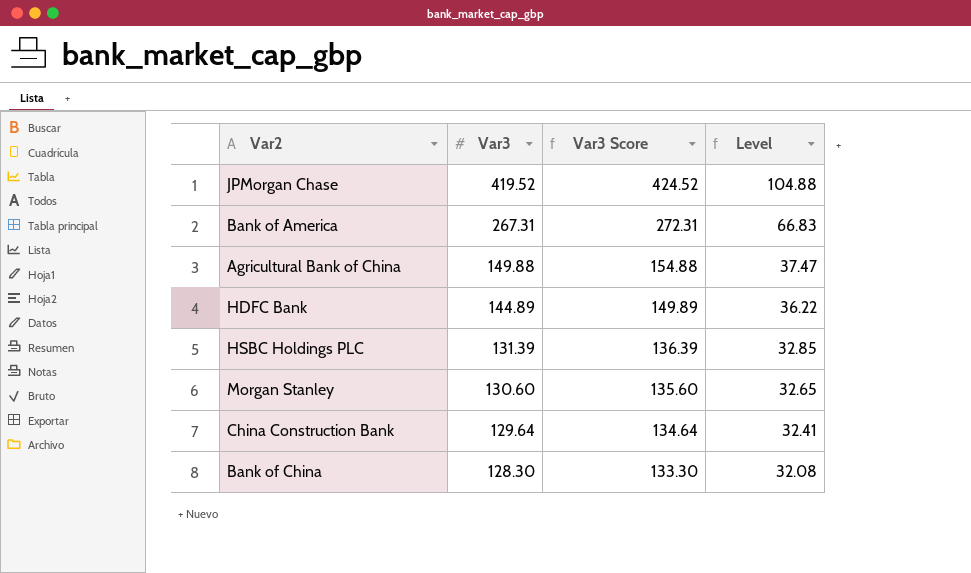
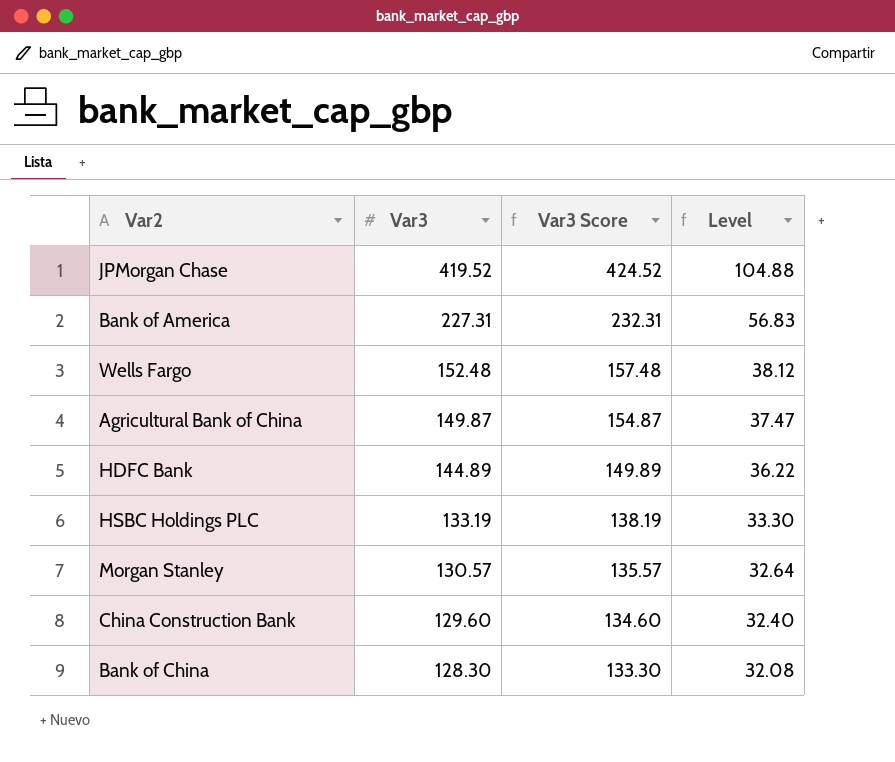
Bank of America | Var3: 267.31 -> 227.31
Bank of America | Var3 Score: 272.31 -> 232.31
Bank of America | Level: 66.83 -> 56.83
row Wells Fargo: none -> 152.48 | 157.48 | 38.12
Agricultural Bank of China | Var3: 149.88 -> 149.87
Agricultural Bank of China | Var3 Score: 154.88 -> 154.87
HSBC Holdings PLC | Var3: 131.39 -> 133.19
HSBC Holdings PLC | Var3 Score: 136.39 -> 138.19
HSBC Holdings PLC | Level: 32.85 -> 33.30
Morgan Stanley | Var3: 130.60 -> 130.57
Morgan Stanley | Var3 Score: 135.60 -> 135.57
Morgan Stanley | Level: 32.65 -> 32.64
China Construction Bank | Var3: 129.64 -> 129.60
China Construction Bank | Var3 Score: 134.64 -> 134.60
China Construction Bank | Level: 32.41 -> 32.40

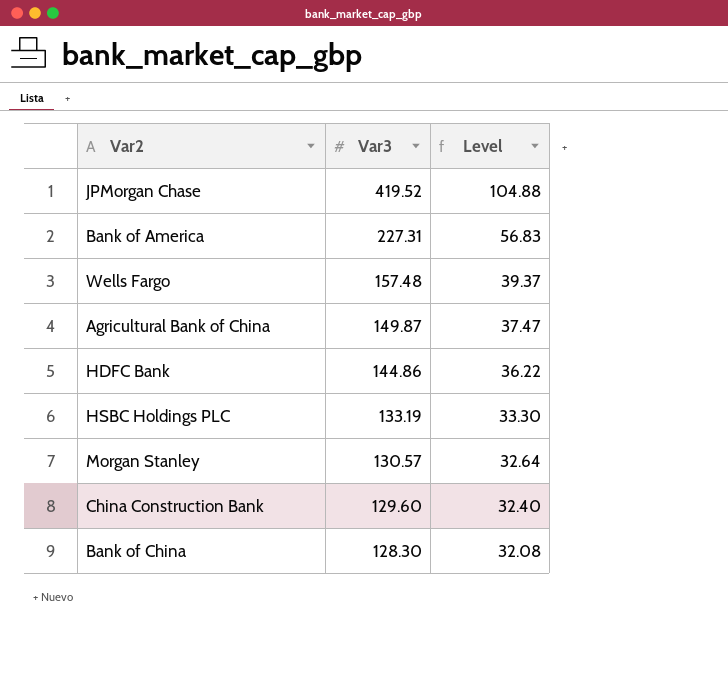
column Var3 Score | formula: [Var3] + 5 -> none
Wells Fargo | Var3: 152.48 -> 157.48
Wells Fargo | Level: 38.12 -> 39.37
HDFC Bank | Var3: 144.89 -> 144.86

